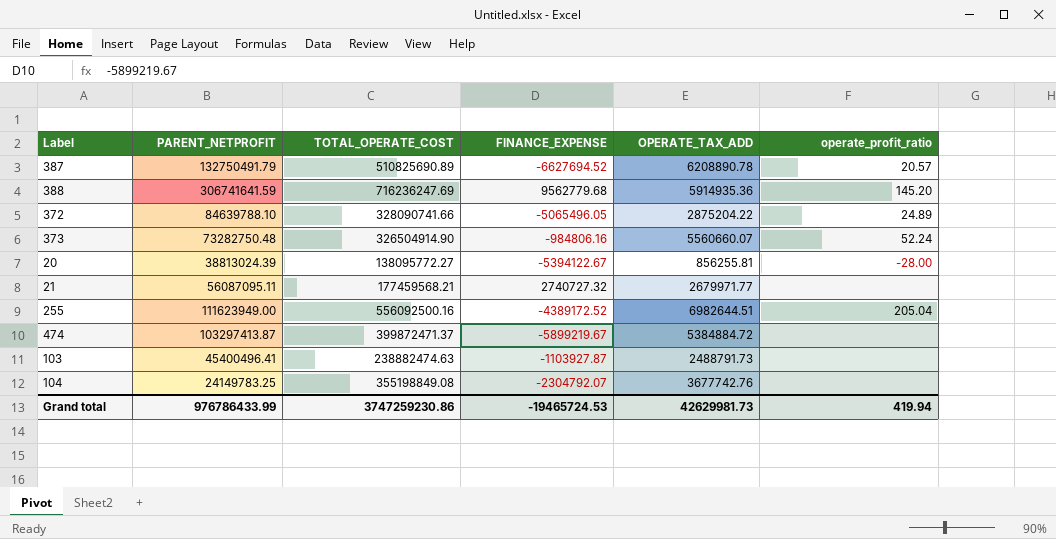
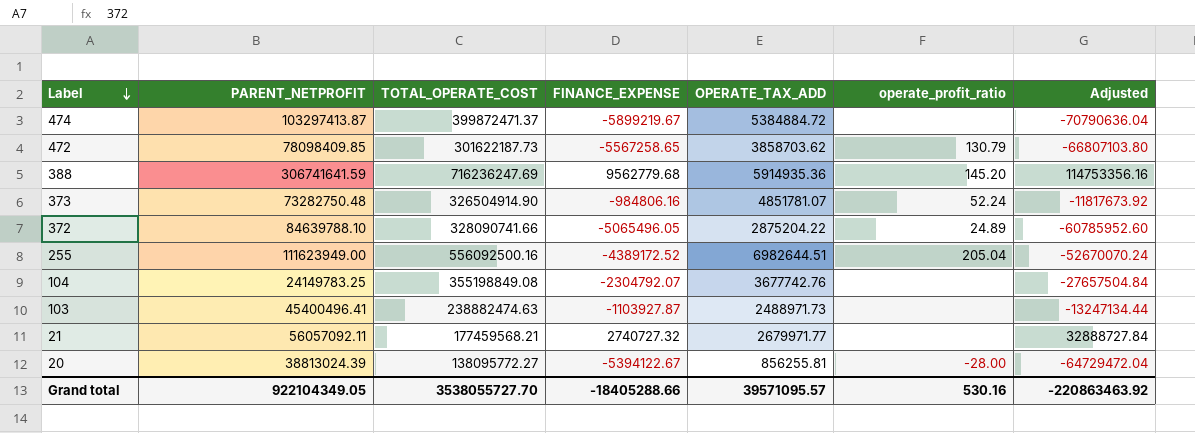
row order: none -> Label descending
column Adjusted | formula: none -> [FINANCE_EXPENSE] * 12
row 387: 132750491.79 | 510825690.89 | -6627694.52 | 6208890.78 | 20.57 -> none
row 472: none -> 78098409.85 | 301622187.73 | -5567258.65 | 3858703.62 | 130.79 | -66807103.80
373 | OPERATE_TAX_ADD: 5560660.07 -> 4851781.07
103 | OPERATE_TAX_ADD: 2488791.73 -> 2488971.73
21 | PARENT_NETPROFIT: 56087095.11 -> 56057092.11
Grand total | PARENT_NETPROFIT: 976786433.99 -> 922104349.05
Grand total | TOTAL_OPERATE_COST: 3747259230.86 -> 3538055727.70
Grand total | FINANCE_EXPENSE: -19465724.53 -> -18405288.66
Grand total | OPERATE_TAX_ADD: 42629981.73 -> 39571095.57
Grand total | operate_profit_ratio: 419.94 -> 530.16

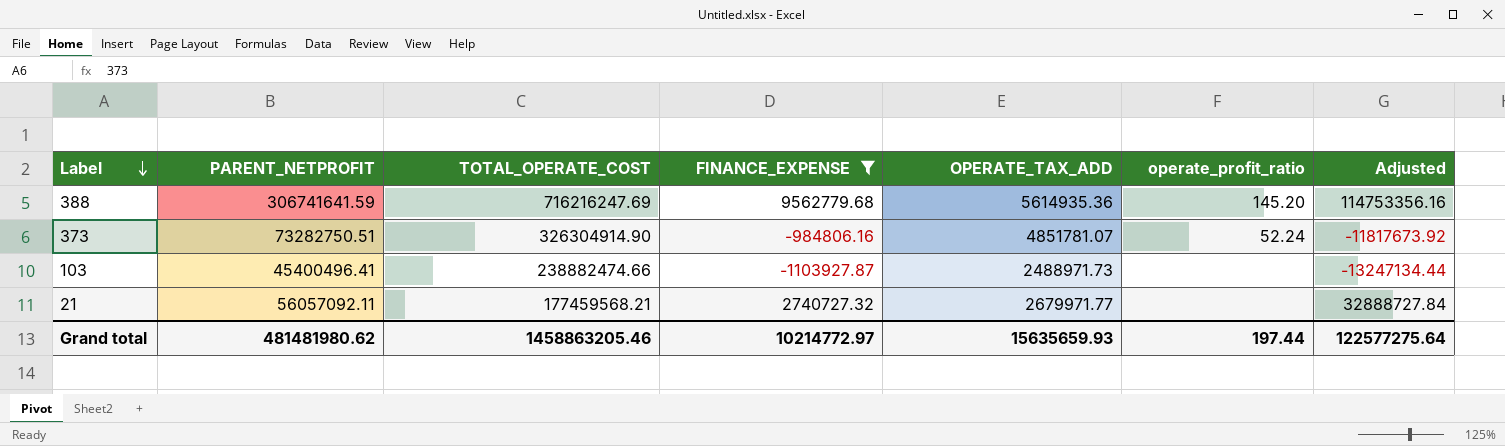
filter: none -> FINANCE_EXPENSE >= -1103927.87
388 | TOTAL_OPERATE_COST: 716236247.69 -> 716216247.69
388 | OPERATE_TAX_ADD: 5914935.36 -> 5614935.36
373 | PARENT_NETPROFIT: 73282750.48 -> 73282750.51
373 | TOTAL_OPERATE_COST: 326504914.90 -> 326304914.90
103 | TOTAL_OPERATE_COST: 238882474.63 -> 238882474.66
Grand total | PARENT_NETPROFIT: 922104349.05 -> 481481980.62
Grand total | TOTAL_OPERATE_COST: 3538055727.70 -> 1458863205.46
Grand total | FINANCE_EXPENSE: -18405288.66 -> 10214772.97
Grand total | OPERATE_TAX_ADD: 39571095.57 -> 15635659.93
Grand total | operate_profit_ratio: 530.16 -> 197.44
Grand total | Adjusted: -220863463.92 -> 122577275.64

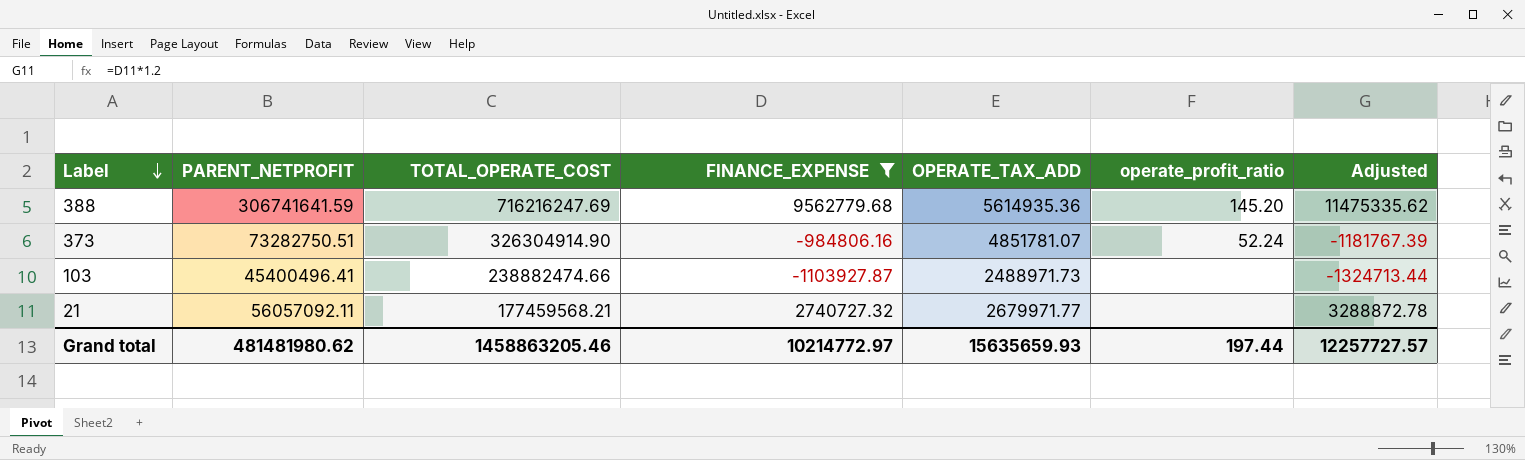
column Adjusted | formula: [FINANCE_EXPENSE] * 12 -> [FINANCE_EXPENSE] * 1.2
Grand total | Adjusted: 122577275.64 -> 12257727.57

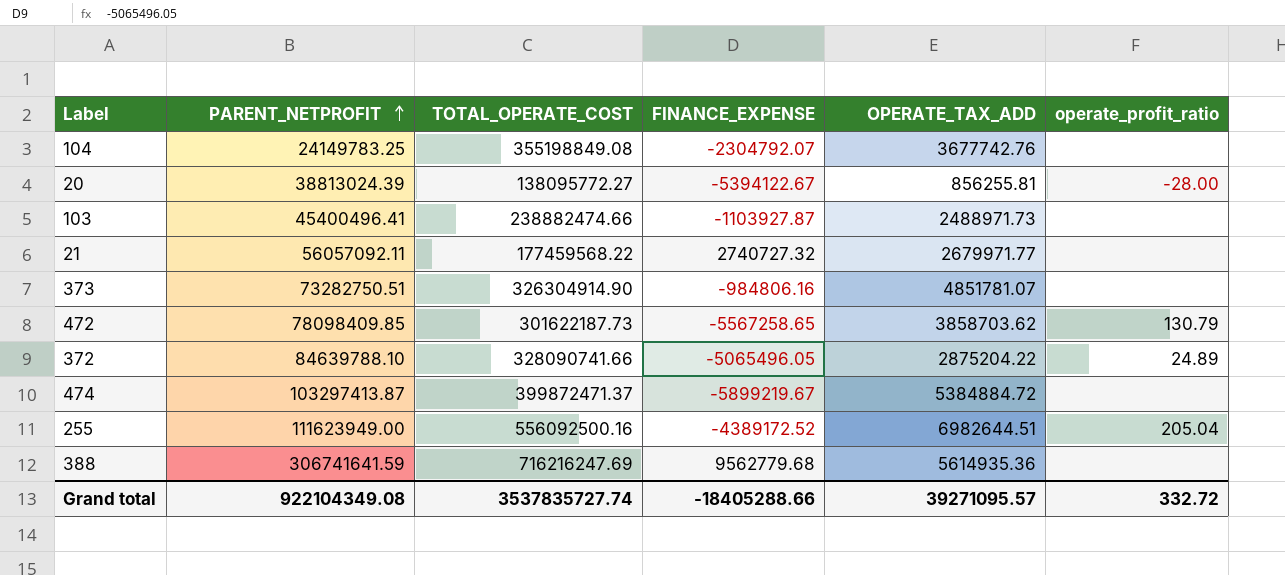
filter: FINANCE_EXPENSE >= -1103927.87 -> none
row order: Label descending -> PARENT_NETPROFIT ascending
column Adjusted | formula: [FINANCE_EXPENSE] * 1.2 -> none
21 | TOTAL_OPERATE_COST: 177459568.21 -> 177459568.22
373 | operate_profit_ratio: 52.24 -> none
388 | operate_profit_ratio: 145.20 -> none
Grand total | PARENT_NETPROFIT: 481481980.62 -> 922104349.08
Grand total | TOTAL_OPERATE_COST: 1458863205.46 -> 3537835727.74
Grand total | FINANCE_EXPENSE: 10214772.97 -> -18405288.66
Grand total | OPERATE_TAX_ADD: 15635659.93 -> 39271095.57
Grand total | operate_profit_ratio: 197.44 -> 332.72

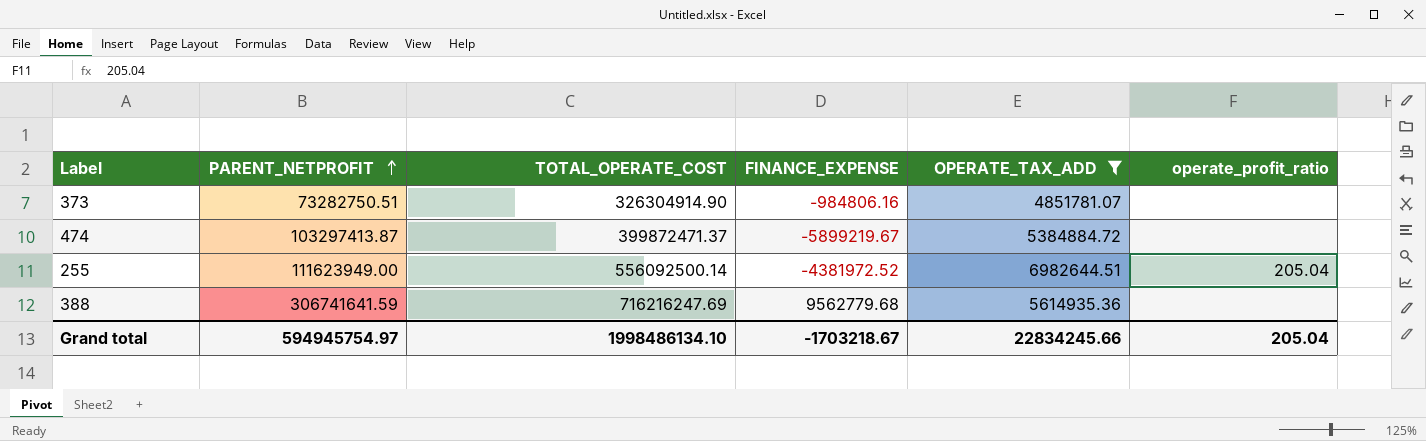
filter: none -> OPERATE_TAX_ADD >= 4851781.07
255 | TOTAL_OPERATE_COST: 556092500.16 -> 556092500.14
255 | FINANCE_EXPENSE: -4389172.52 -> -4381972.52
Grand total | PARENT_NETPROFIT: 922104349.08 -> 594945754.97
Grand total | TOTAL_OPERATE_COST: 3537835727.74 -> 1998486134.10
Grand total | FINANCE_EXPENSE: -18405288.66 -> -1703218.67
Grand total | OPERATE_TAX_ADD: 39271095.57 -> 22834245.66
Grand total | operate_profit_ratio: 332.72 -> 205.04

